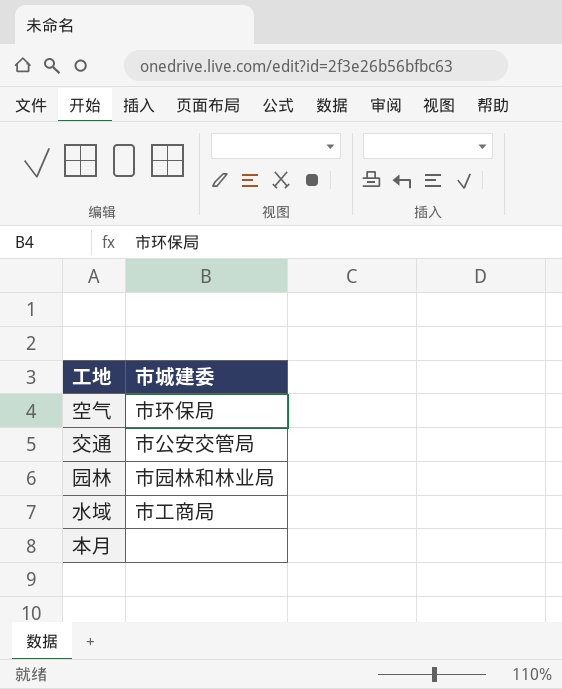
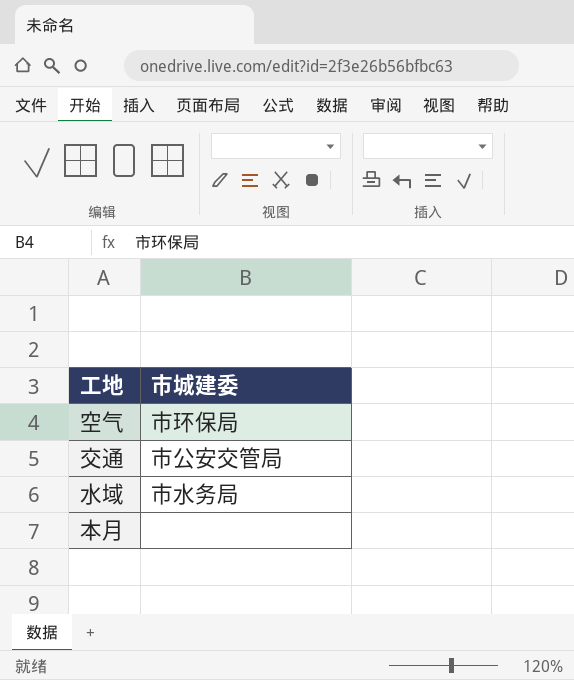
row 园林: 市园林和林业局 -> none
水域 | 市城建委: 市工商局 -> 市水务局

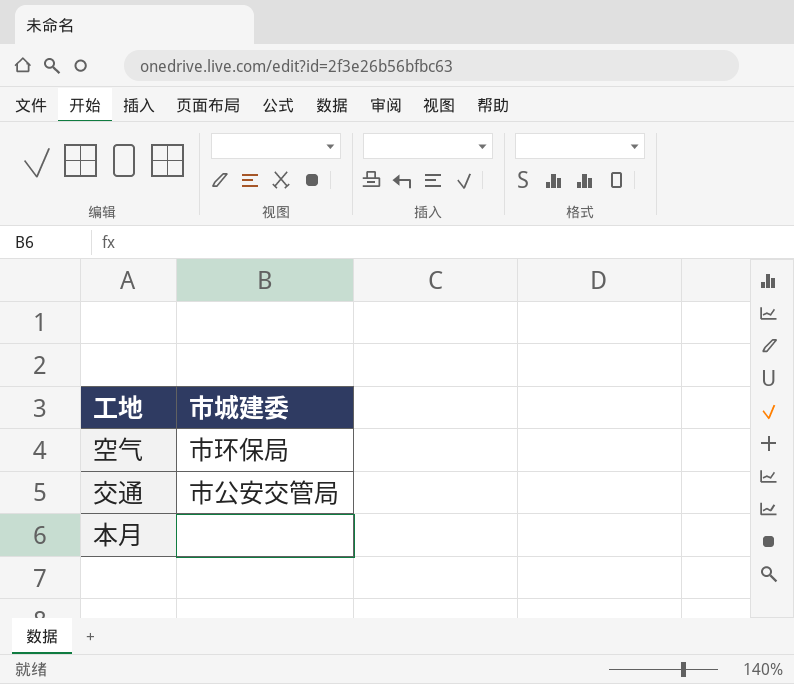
row 水域: 市水务局 -> none

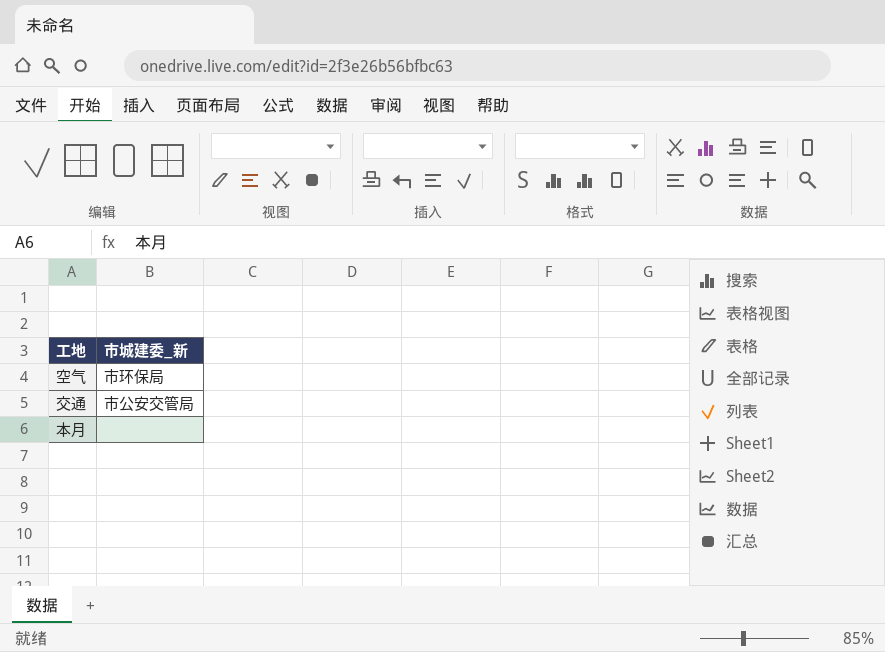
column name: 市城建委 -> 市城建委_新

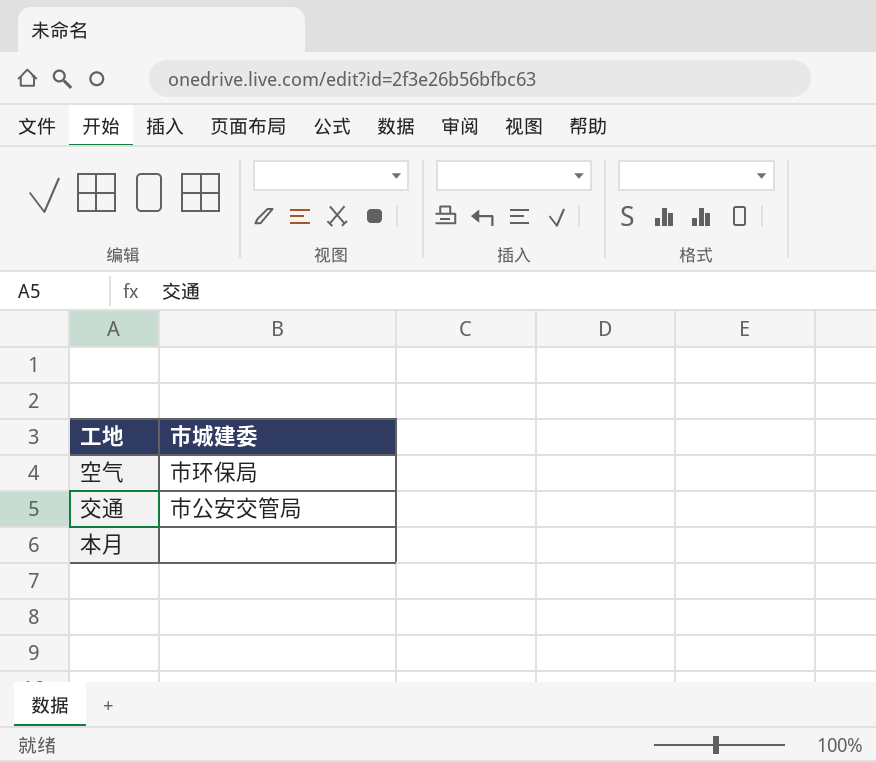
column name: 市城建委_新 -> 市城建委

